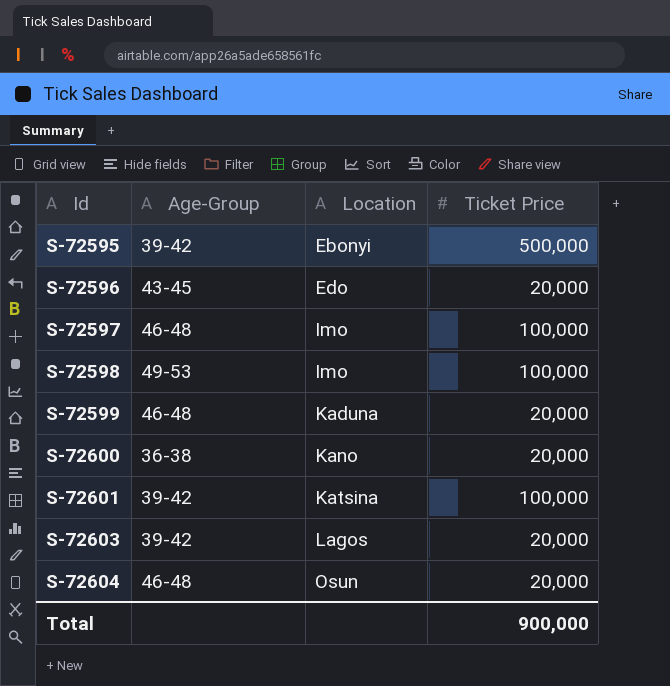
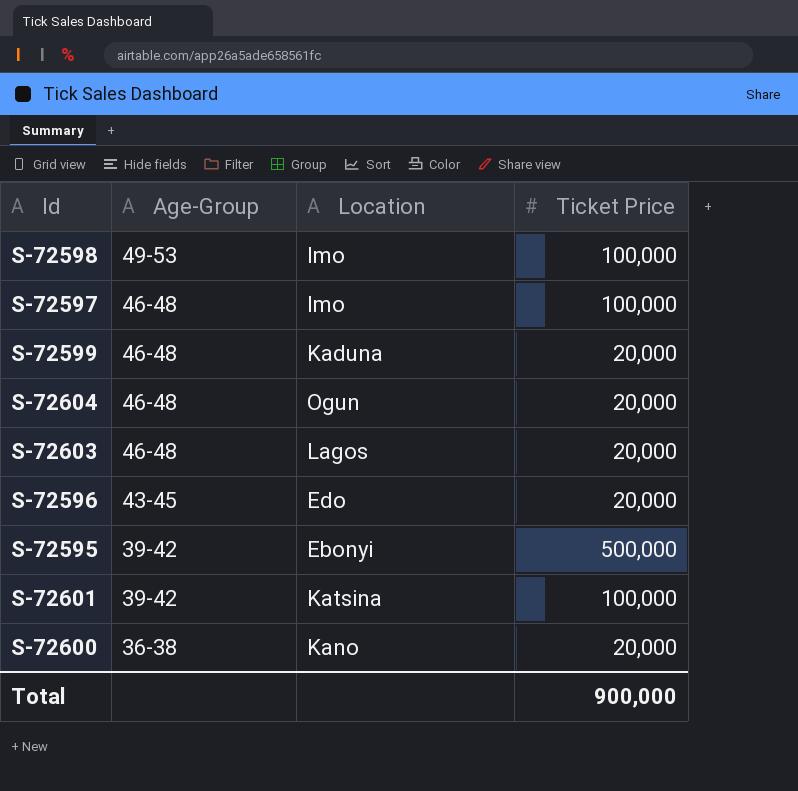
row order: Id ascending -> Age-Group descending
S-72604 | Location: Osun -> Ogun
S-72603 | Age-Group: 39-42 -> 46-48

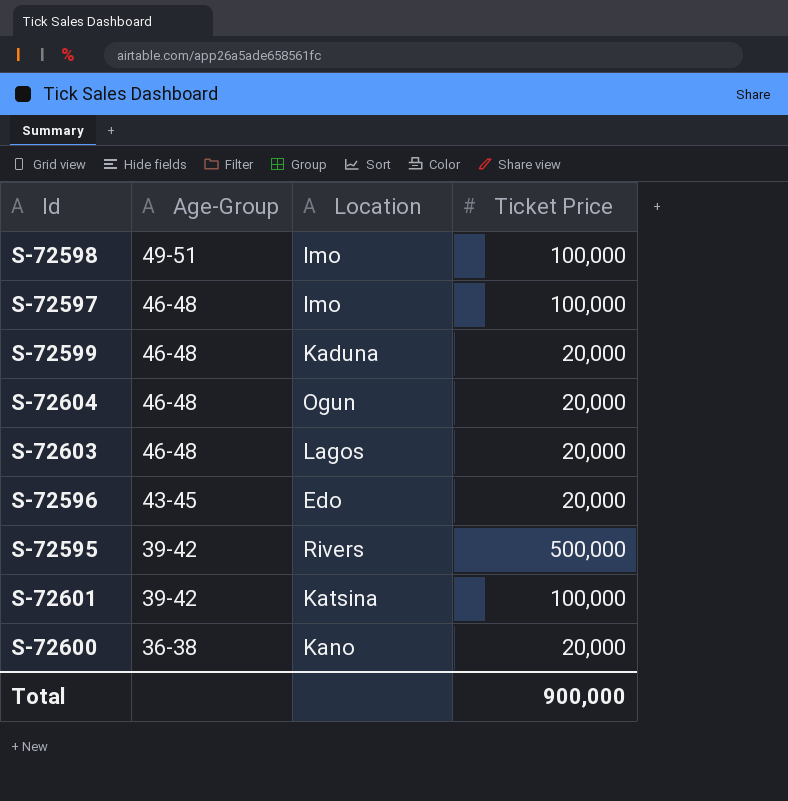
S-72598 | Age-Group: 49-53 -> 49-51
S-72595 | Location: Ebonyi -> Rivers

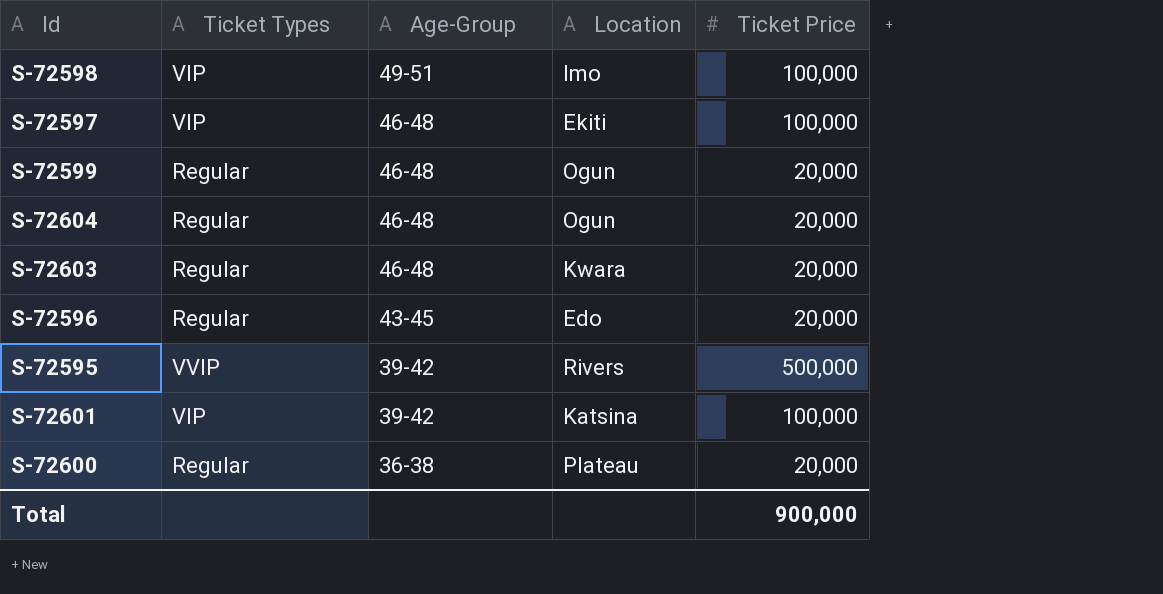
column Ticket Types | position: none -> 2
S-72597 | Location: Imo -> Ekiti
S-72599 | Location: Kaduna -> Ogun
S-72603 | Location: Lagos -> Kwara
S-72600 | Location: Kano -> Plateau

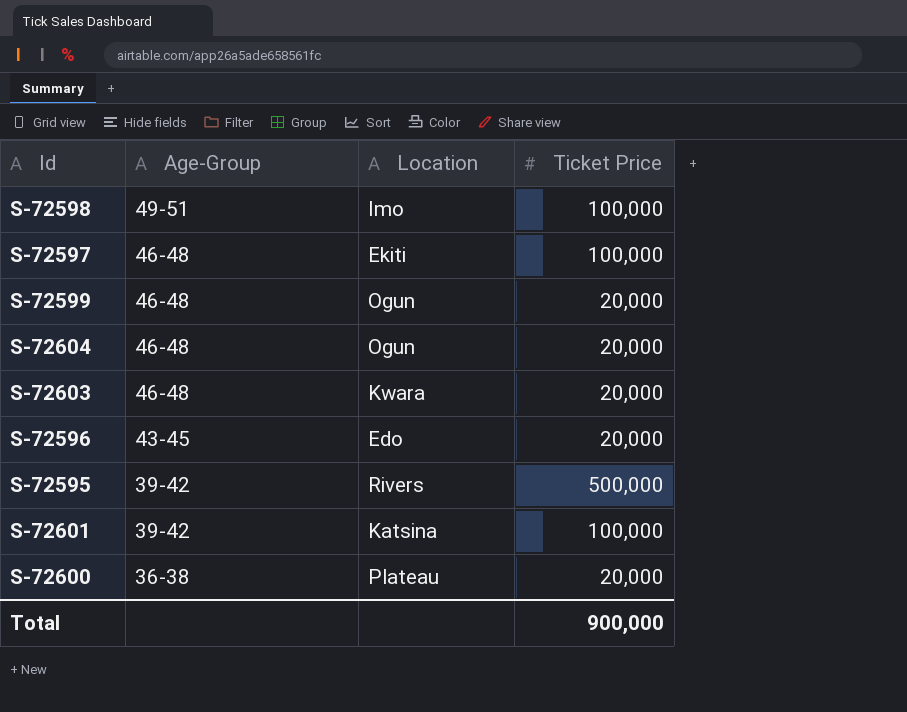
column Ticket Types | position: 2 -> none

